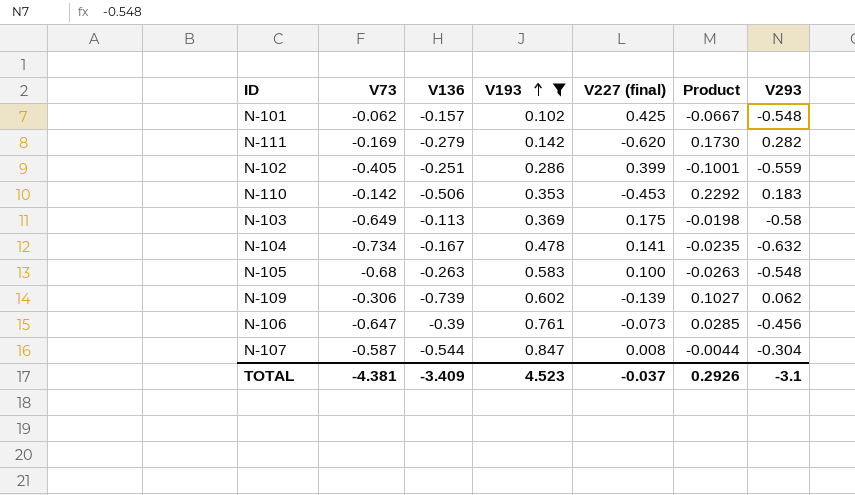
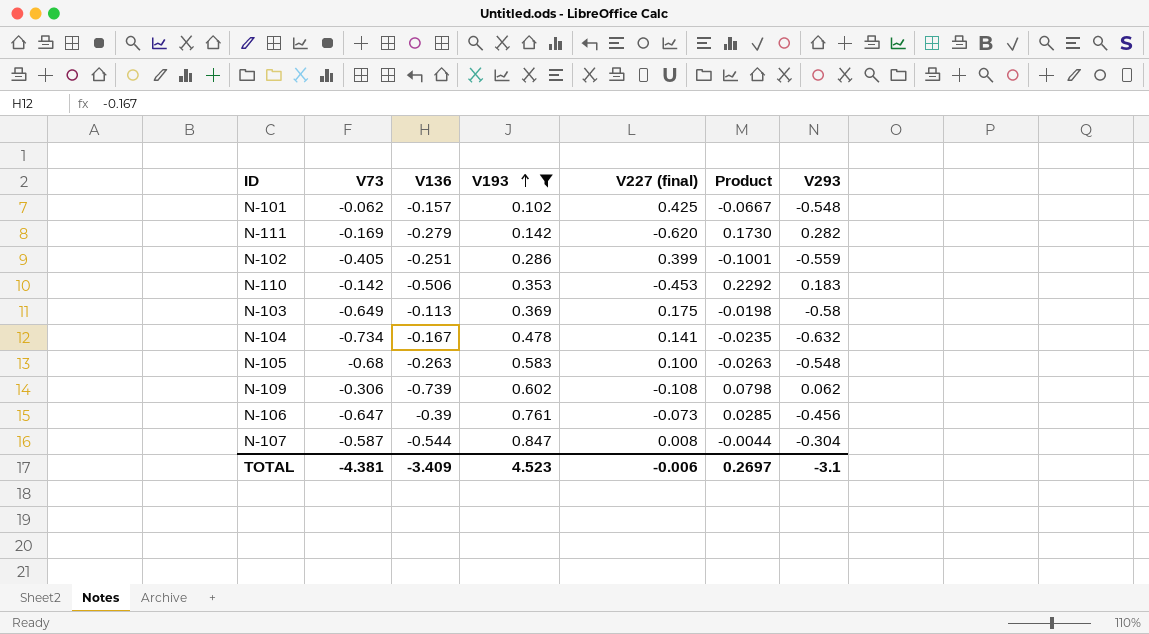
N-109 | V227 (final): -0.139 -> -0.108
N-109 | Product: 0.1027 -> 0.0798
TOTAL | V227 (final): -0.037 -> -0.006
TOTAL | Product: 0.2926 -> 0.2697

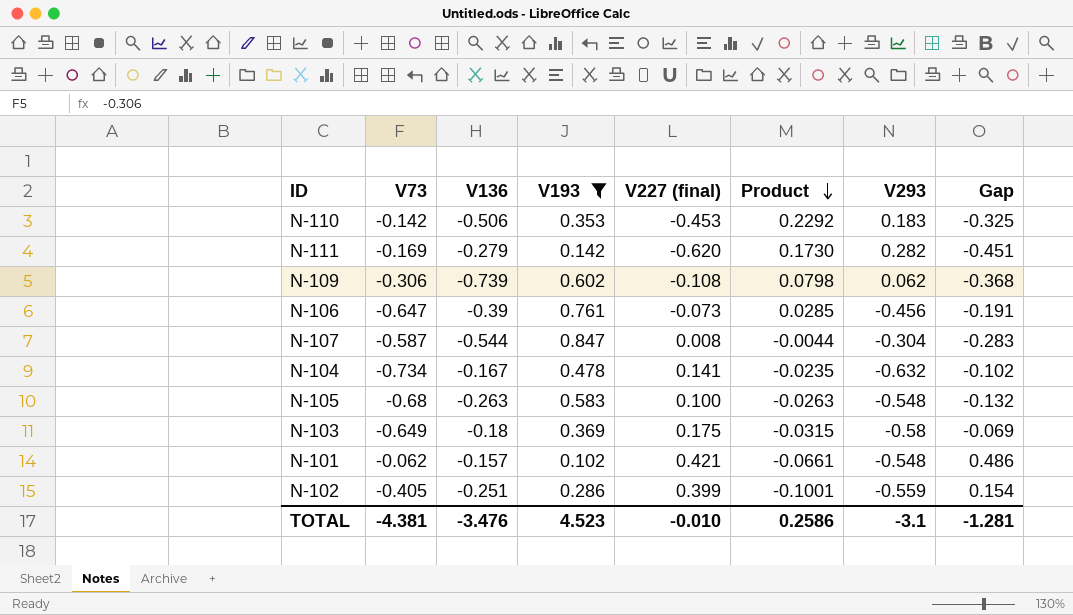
row order: V193 ascending -> Product descending
column Gap | formula: none -> [V73] - [V293]
N-103 | V136: -0.113 -> -0.18
N-103 | Product: -0.0198 -> -0.0315
N-101 | V227 (final): 0.425 -> 0.421
N-101 | Product: -0.0667 -> -0.0661
TOTAL | V136: -3.409 -> -3.476
TOTAL | V227 (final): -0.006 -> -0.010
TOTAL | Product: 0.2697 -> 0.2586

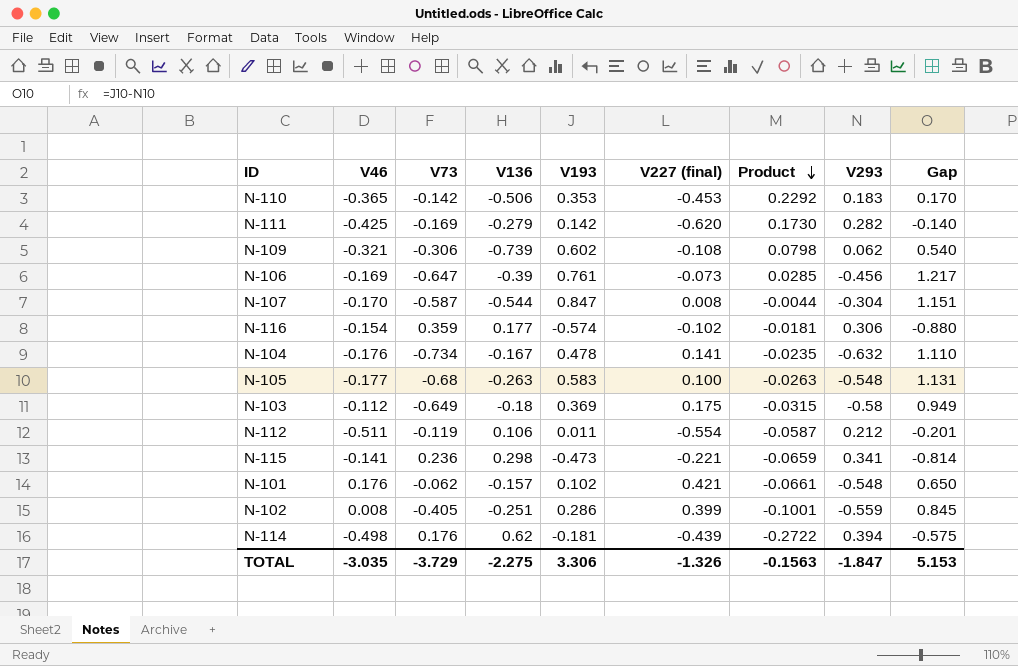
filter: V193 >= 0.102 -> none
column V46 | position: none -> 2
column Gap | formula: [V73] - [V293] -> [V193] - [V293]
TOTAL | V73: -4.381 -> -3.729
TOTAL | V136: -3.476 -> -2.275
TOTAL | V193: 4.523 -> 3.306
TOTAL | V227 (final): -0.010 -> -1.326
TOTAL | Product: 0.2586 -> -0.1563
TOTAL | V293: -3.1 -> -1.847
TOTAL | Gap: -1.281 -> 5.153

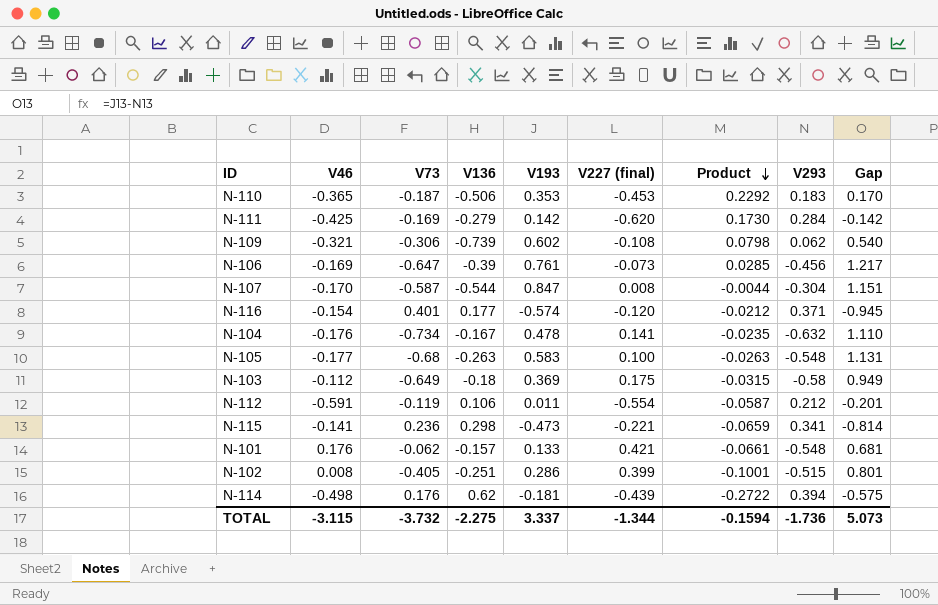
N-110 | V73: -0.142 -> -0.187
N-111 | V293: 0.282 -> 0.284
N-111 | Gap: -0.140 -> -0.142
N-116 | V73: 0.359 -> 0.401
N-116 | V227 (final): -0.102 -> -0.120
N-116 | Product: -0.0181 -> -0.0212
N-116 | V293: 0.306 -> 0.371
N-116 | Gap: -0.880 -> -0.945
N-112 | V46: -0.511 -> -0.591
N-101 | V193: 0.102 -> 0.133
N-101 | Gap: 0.650 -> 0.681
N-102 | V293: -0.559 -> -0.515
N-102 | Gap: 0.845 -> 0.801
TOTAL | V46: -3.035 -> -3.115
TOTAL | V73: -3.729 -> -3.732
TOTAL | V193: 3.306 -> 3.337
TOTAL | V227 (final): -1.326 -> -1.344
TOTAL | Product: -0.1563 -> -0.1594
TOTAL | V293: -1.847 -> -1.736
TOTAL | Gap: 5.153 -> 5.073

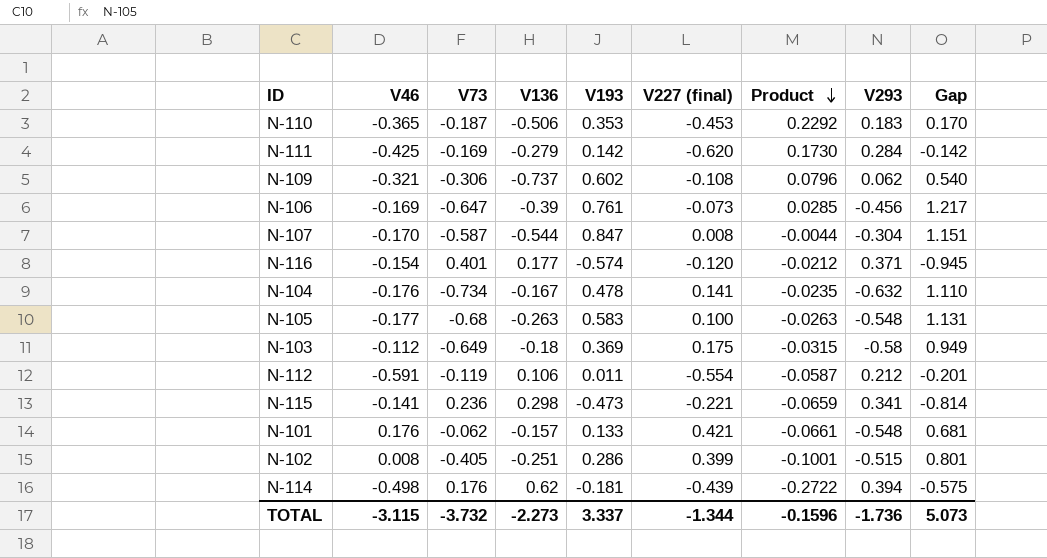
N-109 | V136: -0.739 -> -0.737
N-109 | Product: 0.0798 -> 0.0796
TOTAL | V136: -2.275 -> -2.273
TOTAL | Product: -0.1594 -> -0.1596

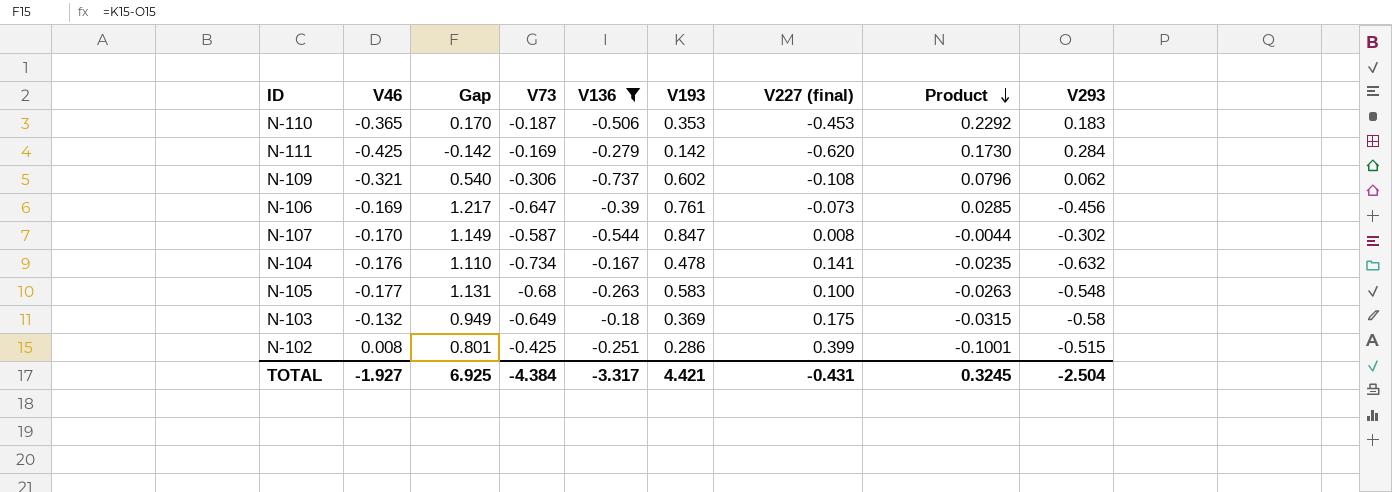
filter: none -> V136 <= -0.167
column Gap | position: 9 -> 3
N-107 | Gap: 1.151 -> 1.149
N-107 | V293: -0.304 -> -0.302
N-103 | V46: -0.112 -> -0.132
N-102 | V73: -0.405 -> -0.425
TOTAL | V46: -3.115 -> -1.927
TOTAL | Gap: 5.073 -> 6.925
TOTAL | V73: -3.732 -> -4.384
TOTAL | V136: -2.273 -> -3.317
TOTAL | V193: 3.337 -> 4.421
TOTAL | V227 (final): -1.344 -> -0.431
TOTAL | Product: -0.1596 -> 0.3245
TOTAL | V293: -1.736 -> -2.504

